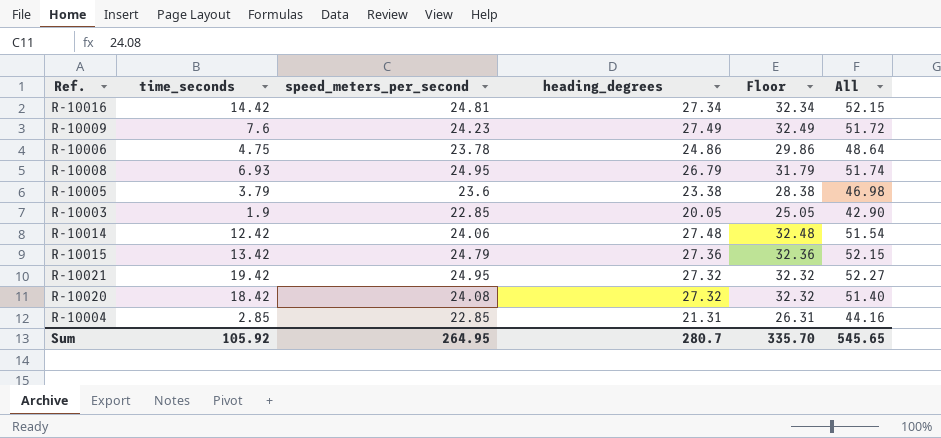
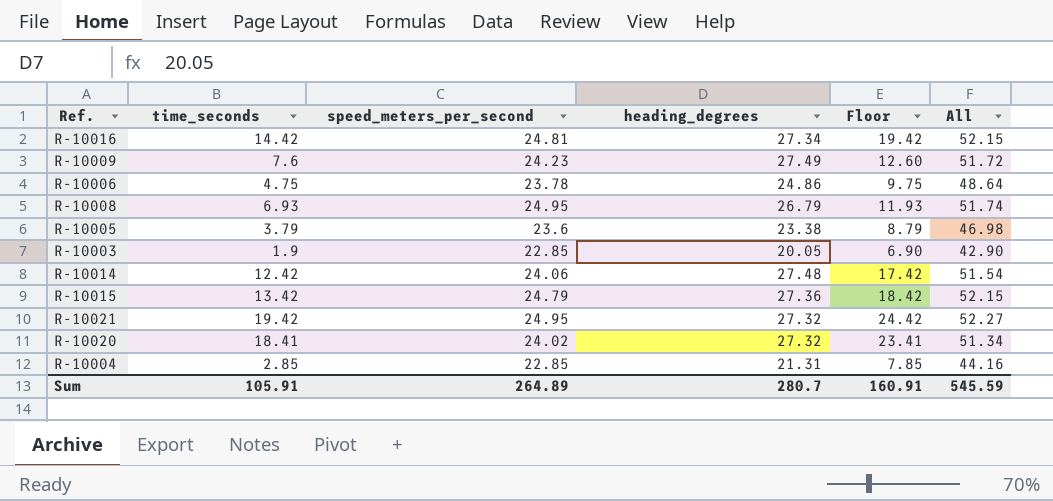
column Floor | formula: [heading_degrees] + 5 -> [time_seconds] + 5
R-10020 | time_seconds: 18.42 -> 18.41
R-10020 | speed_meters_per_second: 24.08 -> 24.02
R-10020 | All: 51.40 -> 51.34
Sum | time_seconds: 105.92 -> 105.91
Sum | speed_meters_per_second: 264.95 -> 264.89
Sum | Floor: 335.70 -> 160.91
Sum | All: 545.65 -> 545.59

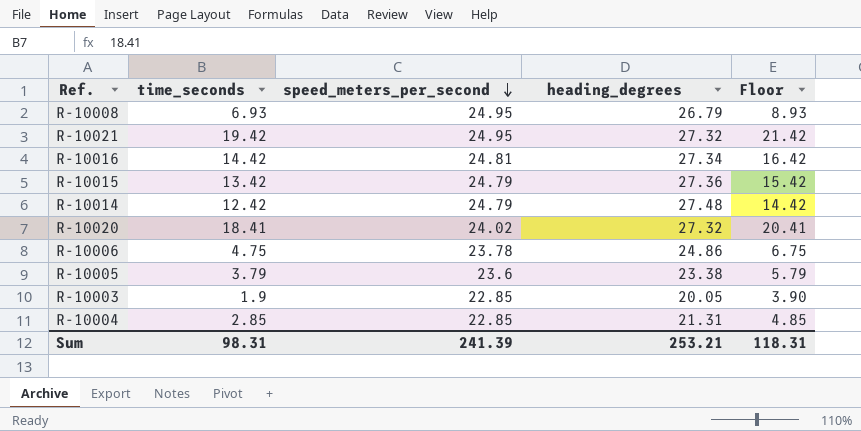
row order: none -> speed_meters_per_second descending
column All | formula: [speed_meters_per_second] + [heading_degrees] -> none
column Floor | formula: [time_seconds] + 5 -> [time_seconds] + 2
row R-10009: 7.6 | 24.23 | 27.49 | 12.60 | 51.72 -> none
R-10014 | speed_meters_per_second: 24.06 -> 24.79
Sum | time_seconds: 105.91 -> 98.31
Sum | speed_meters_per_second: 264.89 -> 241.39
Sum | heading_degrees: 280.7 -> 253.21
Sum | Floor: 160.91 -> 118.31

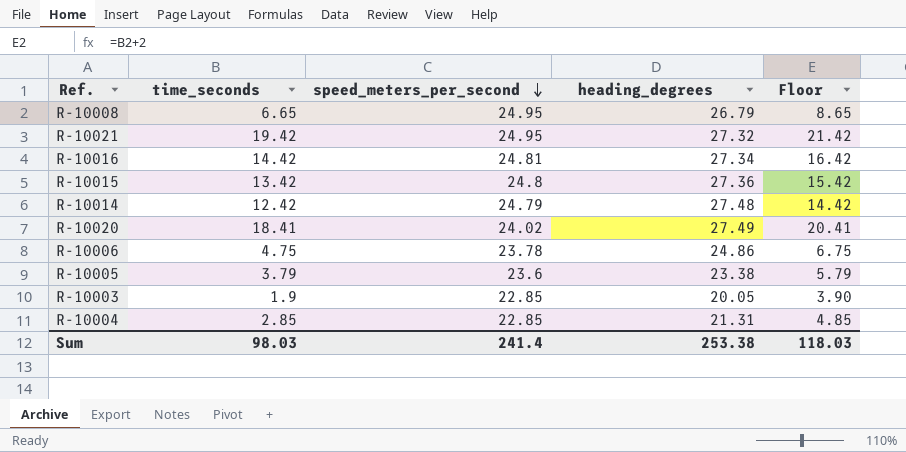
R-10008 | time_seconds: 6.93 -> 6.65
R-10008 | Floor: 8.93 -> 8.65
R-10015 | speed_meters_per_second: 24.79 -> 24.8
R-10020 | heading_degrees: 27.32 -> 27.49
Sum | time_seconds: 98.31 -> 98.03
Sum | speed_meters_per_second: 241.39 -> 241.4
Sum | heading_degrees: 253.21 -> 253.38
Sum | Floor: 118.31 -> 118.03

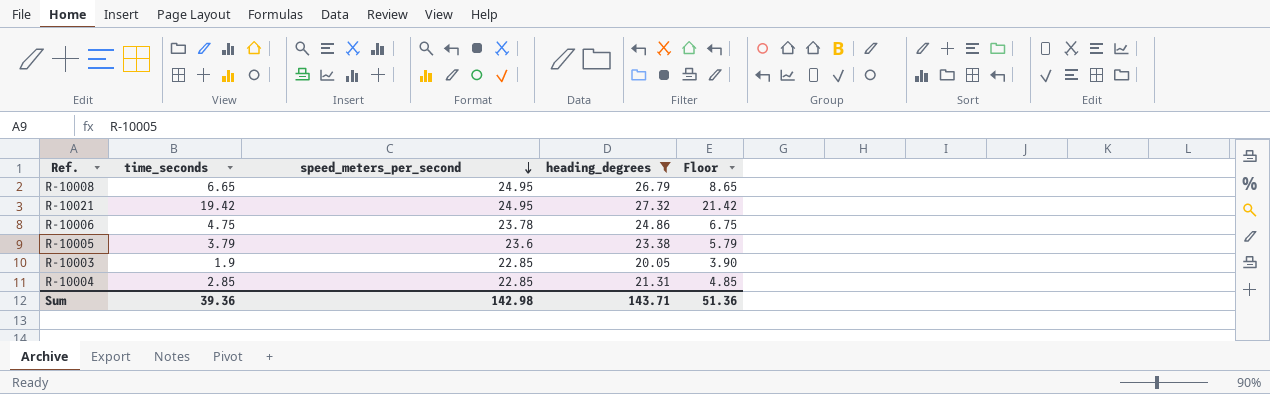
filter: none -> heading_degrees <= 27.32
Sum | time_seconds: 98.03 -> 39.36
Sum | speed_meters_per_second: 241.4 -> 142.98
Sum | heading_degrees: 253.38 -> 143.71
Sum | Floor: 118.03 -> 51.36

